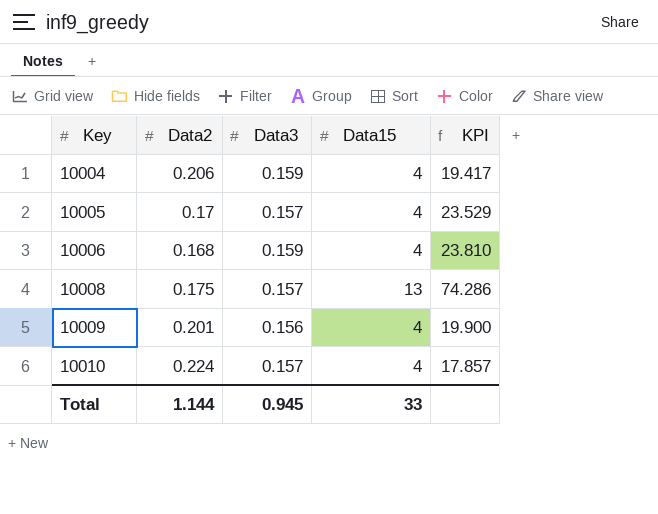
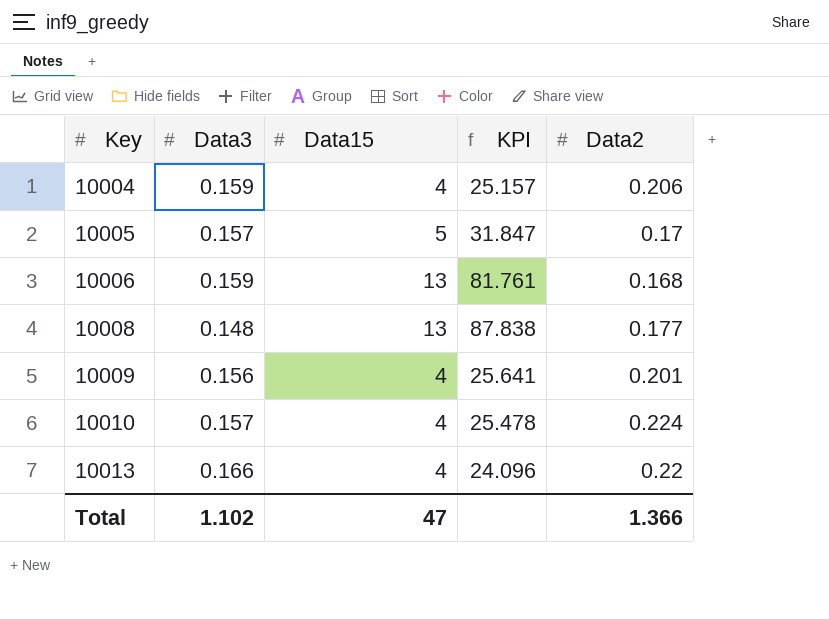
column KPI | formula: [Data15] / [Data2] -> [Data15] / [Data3]
column Data2 | position: 2 -> 5
10005 | Data15: 4 -> 5
10006 | Data15: 4 -> 13
10008 | Data3: 0.157 -> 0.148
10008 | Data2: 0.175 -> 0.177
row 10013: none -> 0.166 | 4 | 24.096 | 0.22
Total | Data3: 0.945 -> 1.102
Total | Data15: 33 -> 47
Total | Data2: 1.144 -> 1.366

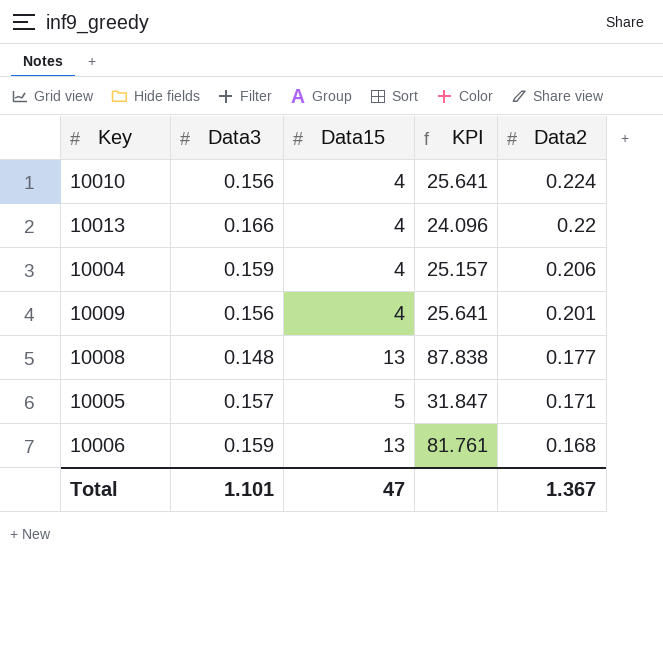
row order: Key ascending -> Data2 descending
10010 | Data3: 0.157 -> 0.156
10010 | KPI: 25.478 -> 25.641
10005 | Data2: 0.17 -> 0.171
Total | Data3: 1.102 -> 1.101
Total | Data2: 1.366 -> 1.367

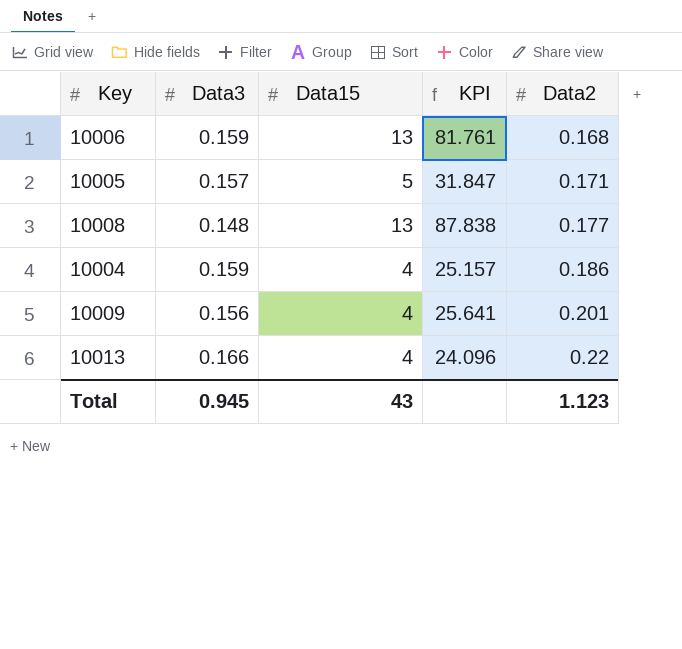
row order: Data2 descending -> Data2 ascending
row 10010: 0.156 | 4 | 25.641 | 0.224 -> none
10004 | Data2: 0.206 -> 0.186
Total | Data3: 1.101 -> 0.945
Total | Data15: 47 -> 43
Total | Data2: 1.367 -> 1.123

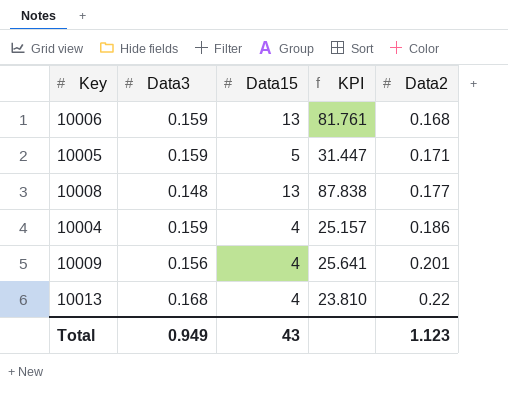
10005 | Data3: 0.157 -> 0.159
10005 | KPI: 31.847 -> 31.447
10013 | Data3: 0.166 -> 0.168
10013 | KPI: 24.096 -> 23.810
Total | Data3: 0.945 -> 0.949

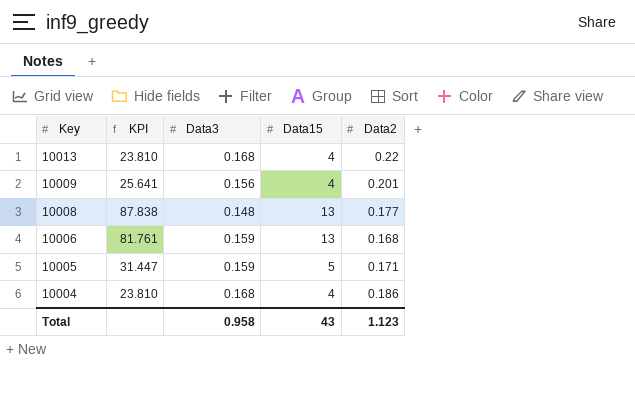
row order: Data2 ascending -> Key descending
column KPI | position: 4 -> 2
10004 | KPI: 25.157 -> 23.810
10004 | Data3: 0.159 -> 0.168
Total | Data3: 0.949 -> 0.958

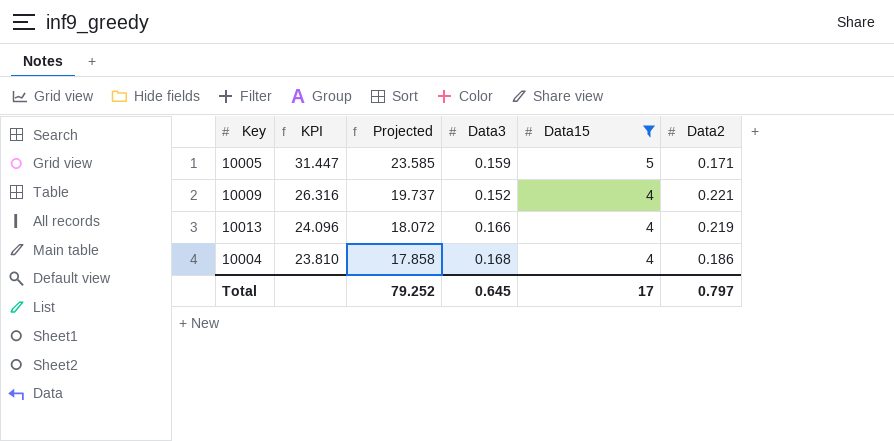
filter: none -> Data15 != 13
row order: Key descending -> KPI descending
column Projected | formula: none -> [KPI] * 0.75
10009 | KPI: 25.641 -> 26.316
10009 | Data3: 0.156 -> 0.152
10009 | Data2: 0.201 -> 0.221
10013 | KPI: 23.810 -> 24.096
10013 | Data3: 0.168 -> 0.166
10013 | Data2: 0.22 -> 0.219
Total | Data3: 0.958 -> 0.645
Total | Data15: 43 -> 17
Total | Data2: 1.123 -> 0.797

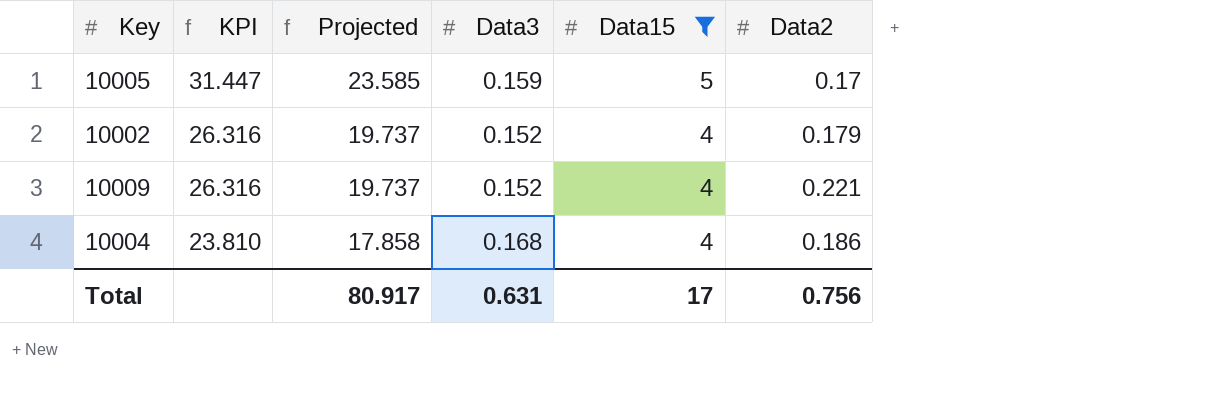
row 10013: 24.096 | 18.072 | 0.166 | 4 | 0.219 -> none
10005 | Data2: 0.171 -> 0.17
row 10002: none -> 26.316 | 19.737 | 0.152 | 4 | 0.179
Total | Projected: 79.252 -> 80.917
Total | Data3: 0.645 -> 0.631
Total | Data2: 0.797 -> 0.756

